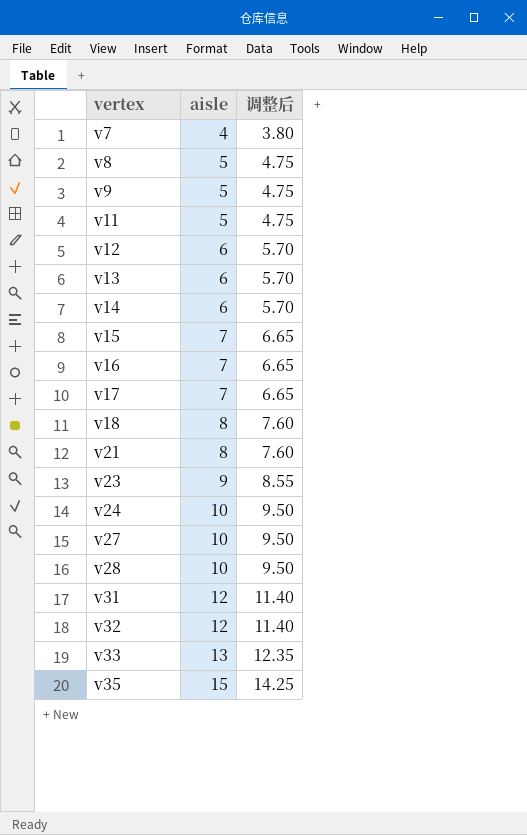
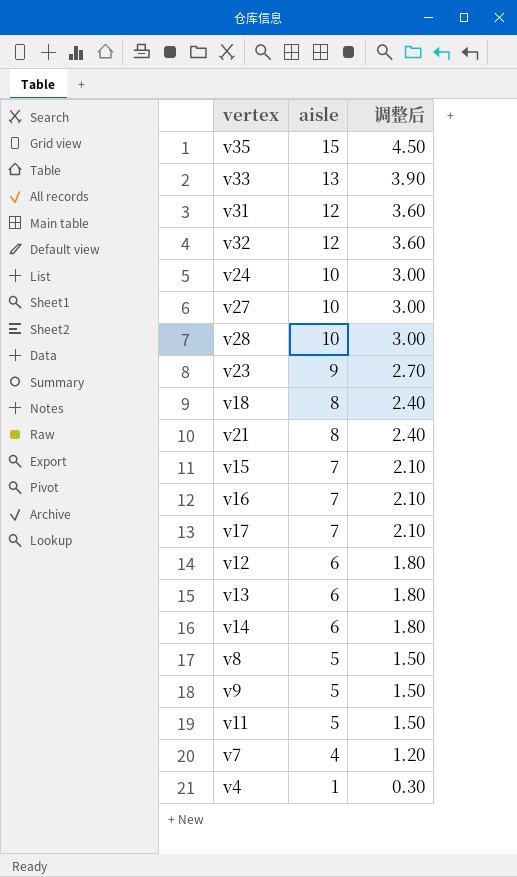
row order: vertex ascending -> aisle descending
column 调整后 | formula: [aisle] * 0.95 -> [aisle] * 0.3
row v4: none -> 1 | 0.30

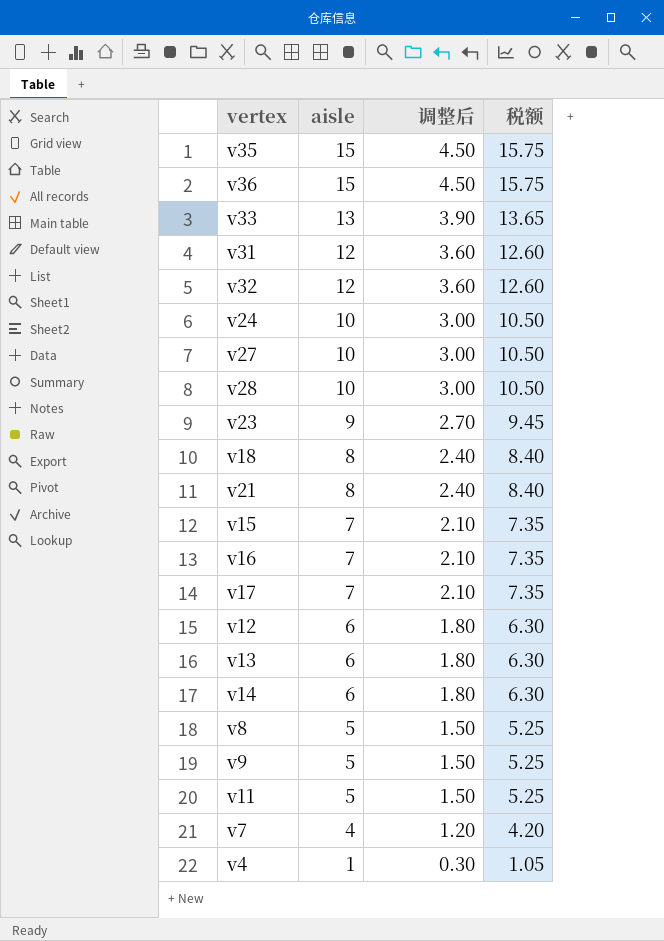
column 税额 | formula: none -> [aisle] * 1.05
row v36: none -> 15 | 4.50 | 15.75

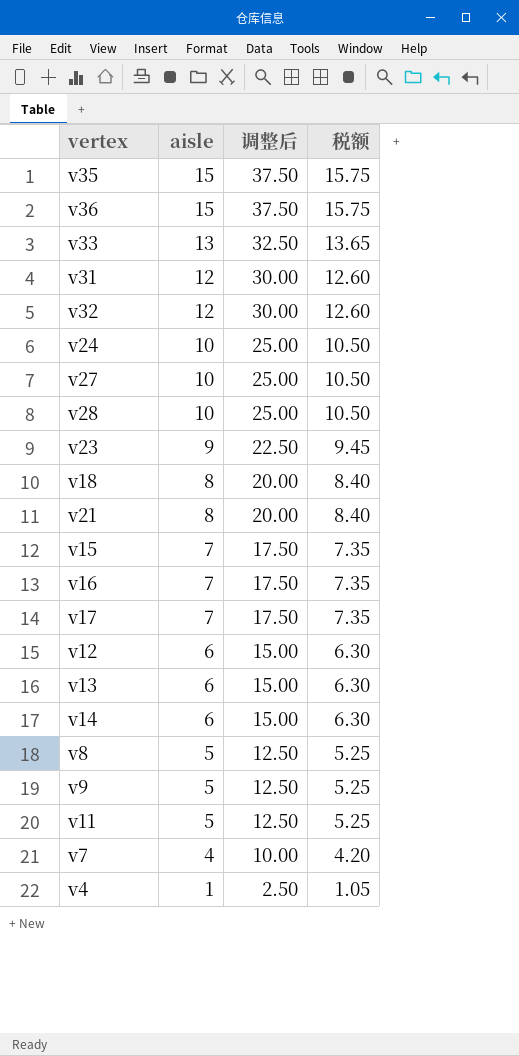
column 调整后 | formula: [aisle] * 0.3 -> [aisle] * 2.5

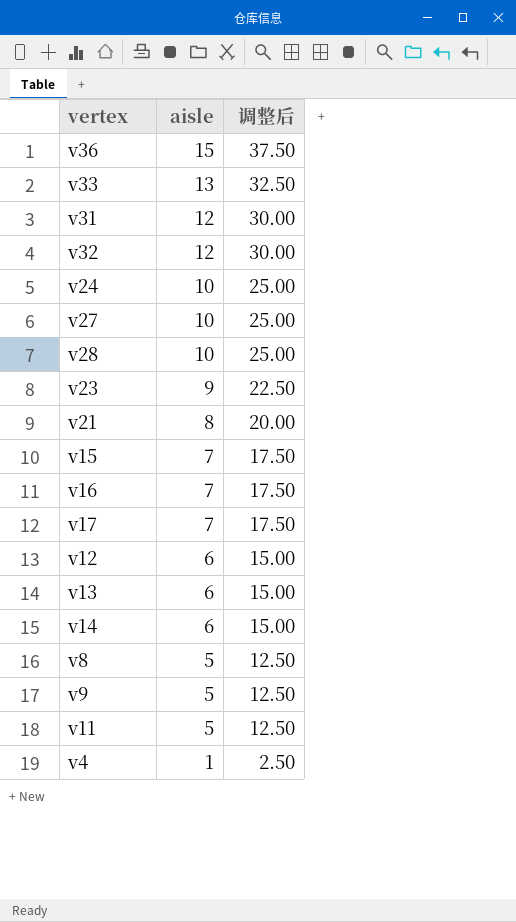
column 税额 | formula: [aisle] * 1.05 -> none
row v35: 15 | 37.50 | 15.75 -> none
row v18: 8 | 20.00 | 8.40 -> none
row v7: 4 | 10.00 | 4.20 -> none

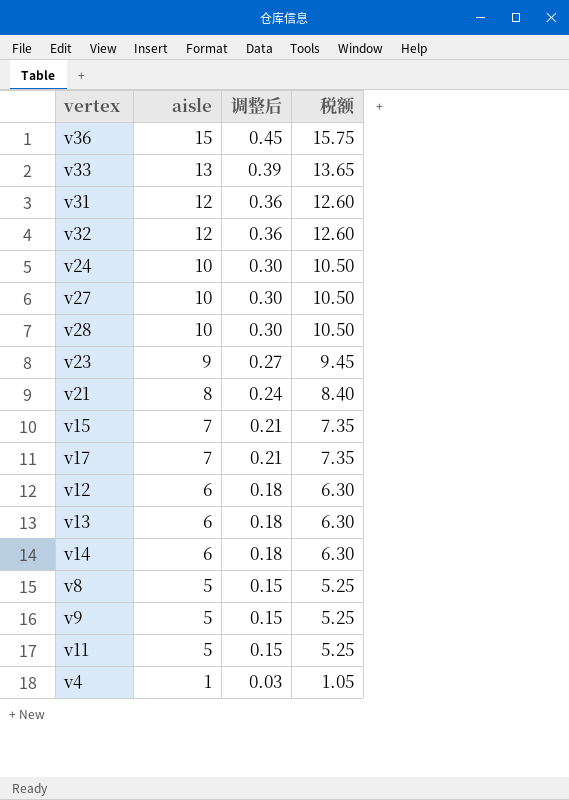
column 调整后 | formula: [aisle] * 2.5 -> [aisle] * 0.03
column 税额 | formula: none -> [aisle] * 1.05
row v16: 7 | 17.50 -> none

